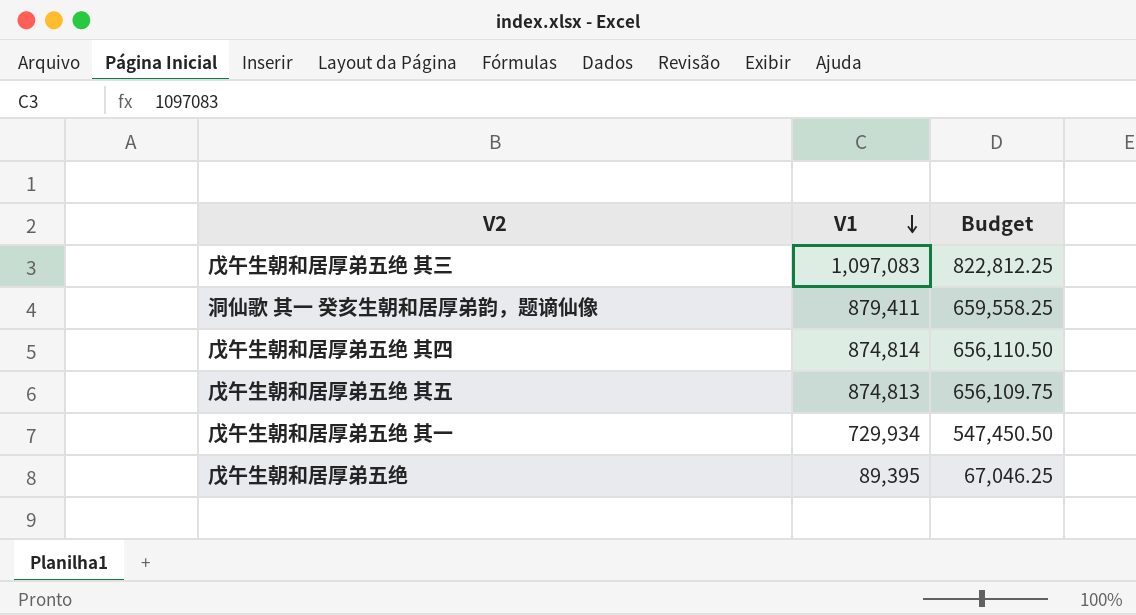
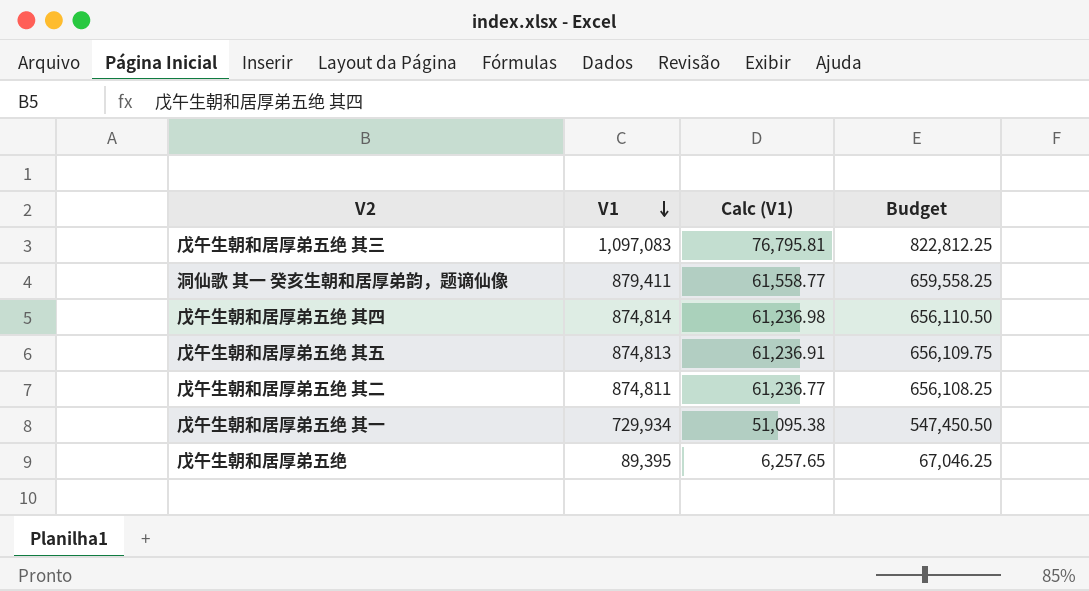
column Calc (V1) | formula: none -> [V1] * 0.07
row 戊午生朝和居厚弟五绝 其二: none -> 874,811 | 61,236.77 | 656,108.25

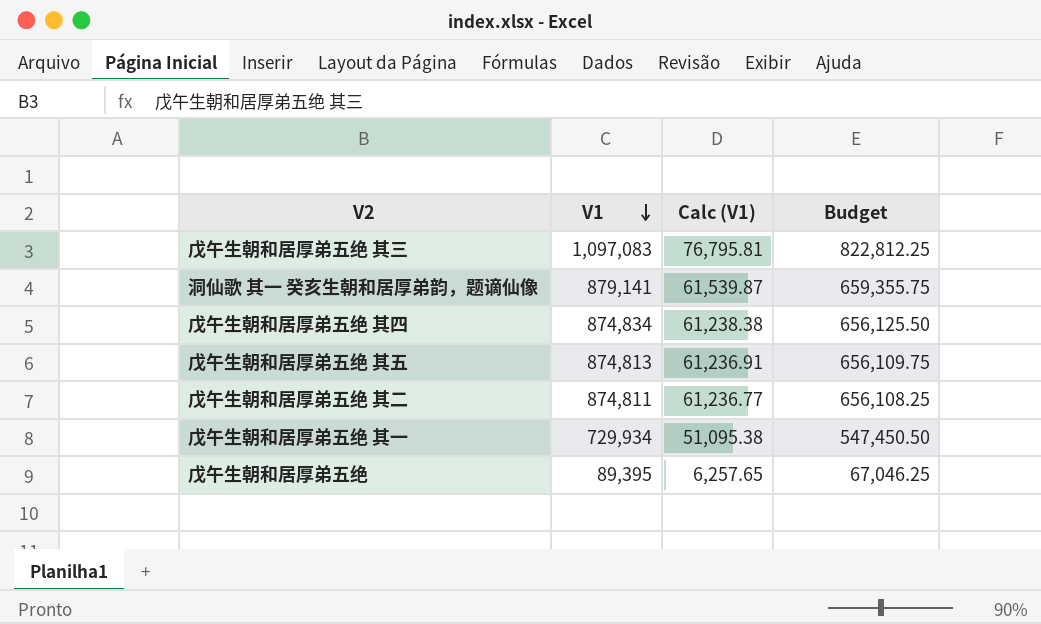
洞仙歌 其一 癸亥生朝和居厚弟韵，题谪仙像 | V1: 879,411 -> 879,141
洞仙歌 其一 癸亥生朝和居厚弟韵，题谪仙像 | Calc (V1): 61,558.77 -> 61,539.87
洞仙歌 其一 癸亥生朝和居厚弟韵，题谪仙像 | Budget: 659,558.25 -> 659,355.75
戊午生朝和居厚弟五绝 其四 | V1: 874,814 -> 874,834
戊午生朝和居厚弟五绝 其四 | Calc (V1): 61,236.98 -> 61,238.38
戊午生朝和居厚弟五绝 其四 | Budget: 656,110.50 -> 656,125.50

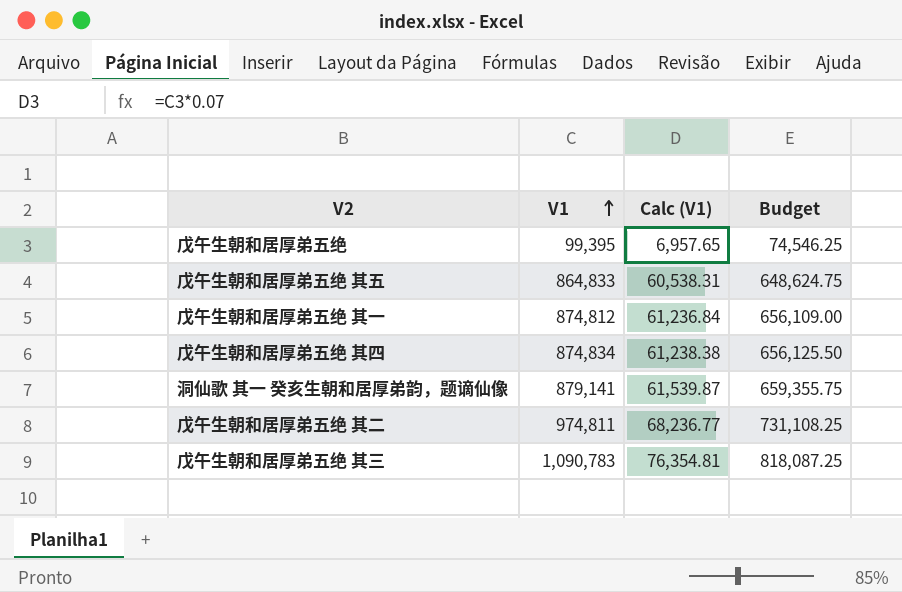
row order: V1 descending -> V1 ascending
戊午生朝和居厚弟五绝 | V1: 89,395 -> 99,395
戊午生朝和居厚弟五绝 | Calc (V1): 6,257.65 -> 6,957.65
戊午生朝和居厚弟五绝 | Budget: 67,046.25 -> 74,546.25
戊午生朝和居厚弟五绝 其五 | V1: 874,813 -> 864,833
戊午生朝和居厚弟五绝 其五 | Calc (V1): 61,236.91 -> 60,538.31
戊午生朝和居厚弟五绝 其五 | Budget: 656,109.75 -> 648,624.75
戊午生朝和居厚弟五绝 其一 | V1: 729,934 -> 874,812
戊午生朝和居厚弟五绝 其一 | Calc (V1): 51,095.38 -> 61,236.84
戊午生朝和居厚弟五绝 其一 | Budget: 547,450.50 -> 656,109.00
戊午生朝和居厚弟五绝 其二 | V1: 874,811 -> 974,811
戊午生朝和居厚弟五绝 其二 | Calc (V1): 61,236.77 -> 68,236.77
戊午生朝和居厚弟五绝 其二 | Budget: 656,108.25 -> 731,108.25
戊午生朝和居厚弟五绝 其三 | V1: 1,097,083 -> 1,090,783
戊午生朝和居厚弟五绝 其三 | Calc (V1): 76,795.81 -> 76,354.81
戊午生朝和居厚弟五绝 其三 | Budget: 822,812.25 -> 818,087.25

